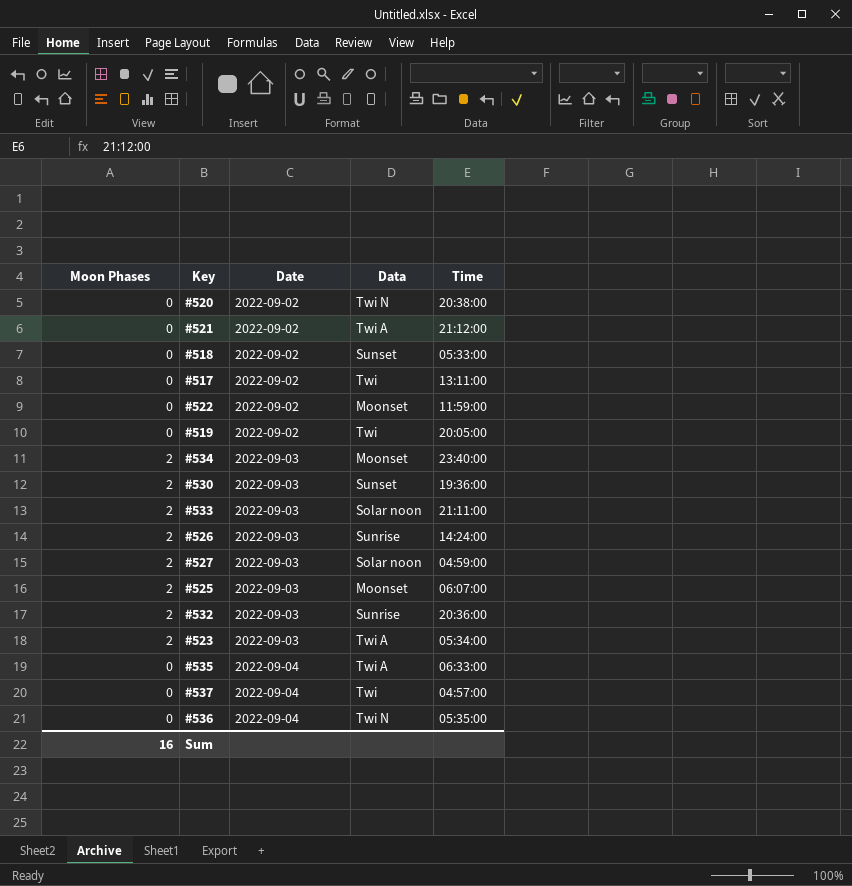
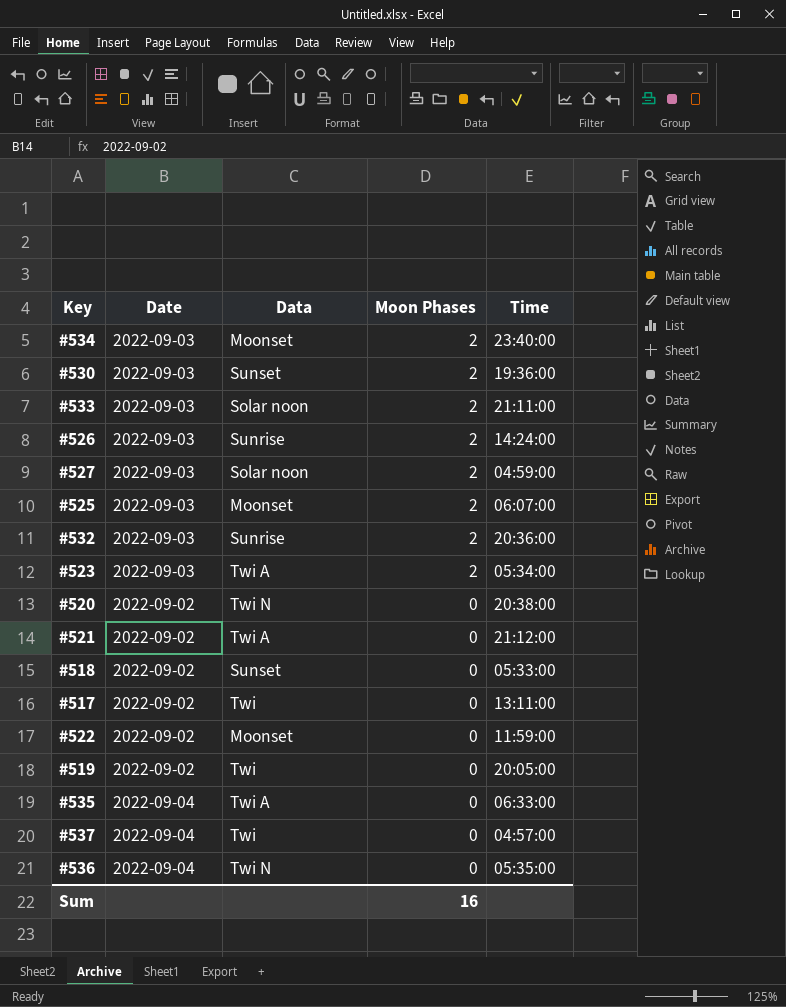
row order: Date ascending -> Moon Phases descending
column Moon Phases | position: 1 -> 4

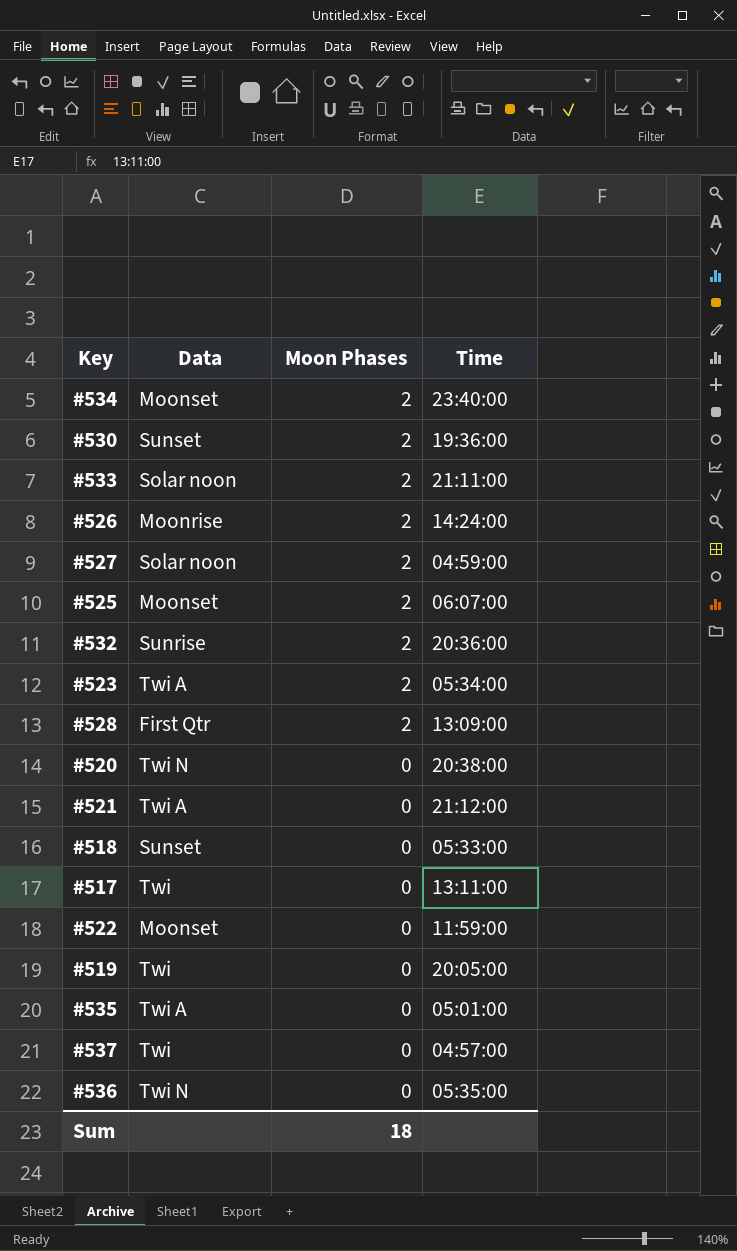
column Date | position: 2 -> none
#526 | Data: Sunrise -> Moonrise
row #528: none -> First Qtr | 2 | 13:09:00
#535 | Time: 06:33:00 -> 05:01:00
Sum | Moon Phases: 16 -> 18

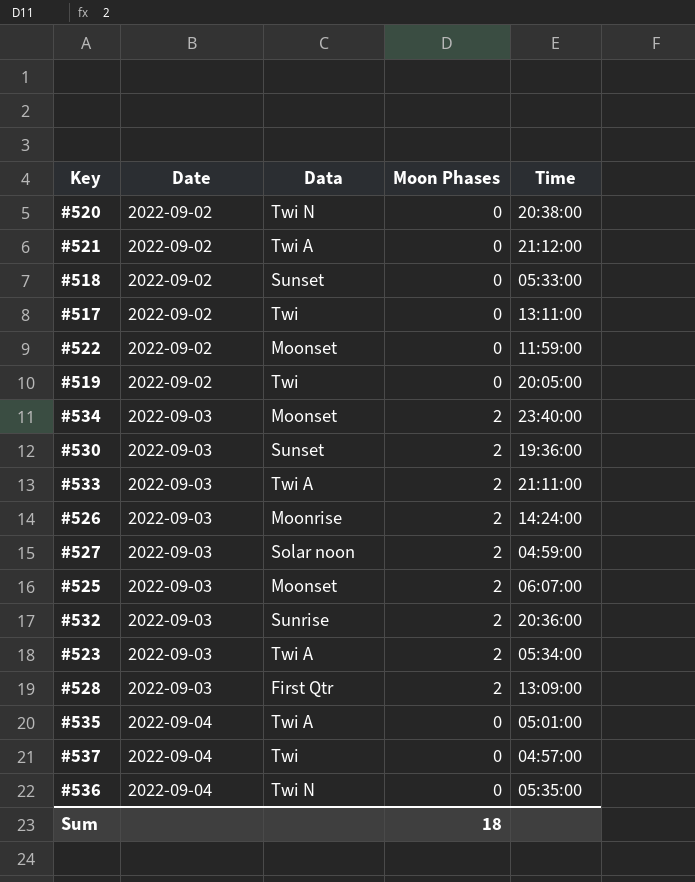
row order: Moon Phases descending -> Date ascending
column Date | position: none -> 2
#533 | Data: Solar noon -> Twi A

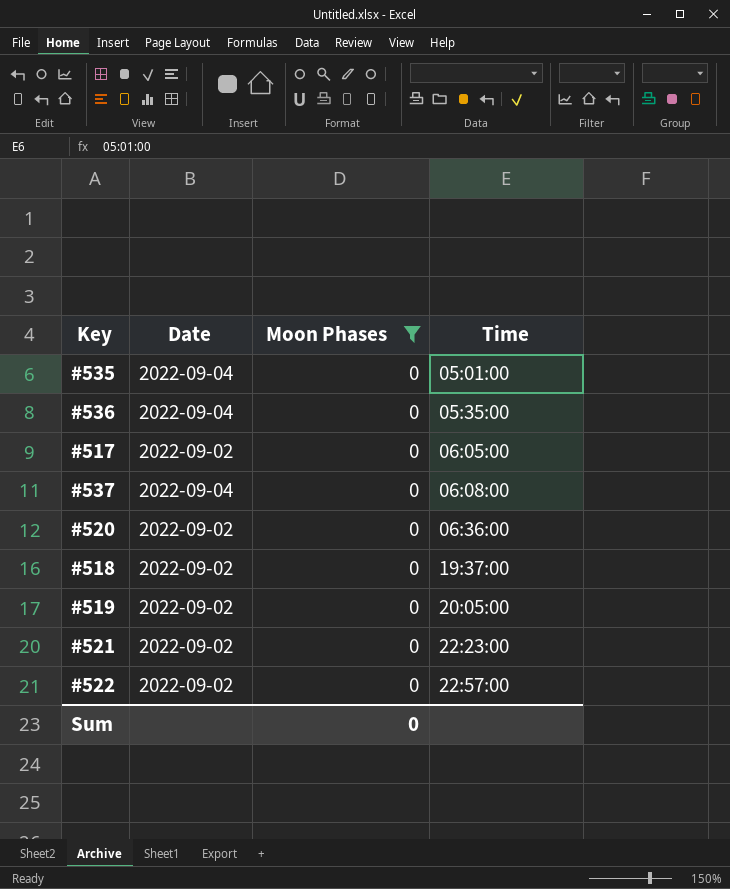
filter: none -> Moon Phases = 0
row order: Date ascending -> Time ascending
column Data | position: 3 -> none
#517 | Time: 13:11:00 -> 06:05:00
#537 | Time: 04:57:00 -> 06:08:00
#520 | Time: 20:38:00 -> 06:36:00
#518 | Time: 05:33:00 -> 19:37:00
#521 | Time: 21:12:00 -> 22:23:00
#522 | Time: 11:59:00 -> 22:57:00
Sum | Moon Phases: 18 -> 0

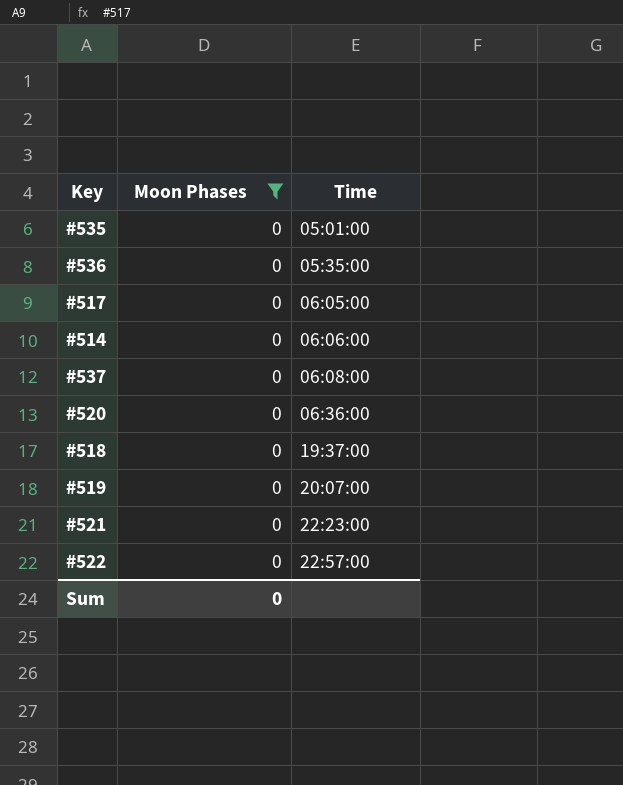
column Date | position: 2 -> none
row #514: none -> 0 | 06:06:00
#519 | Time: 20:05:00 -> 20:07:00

